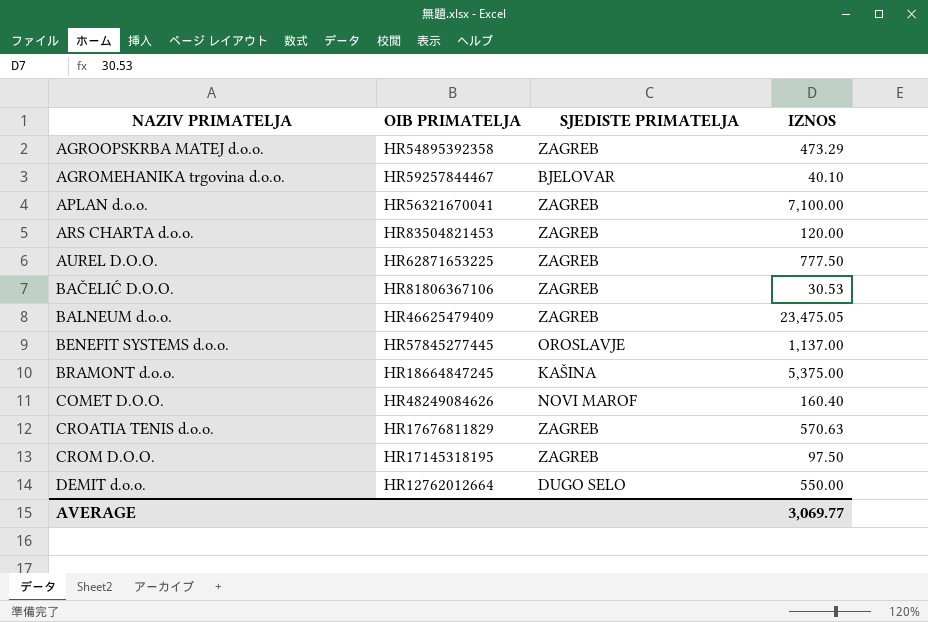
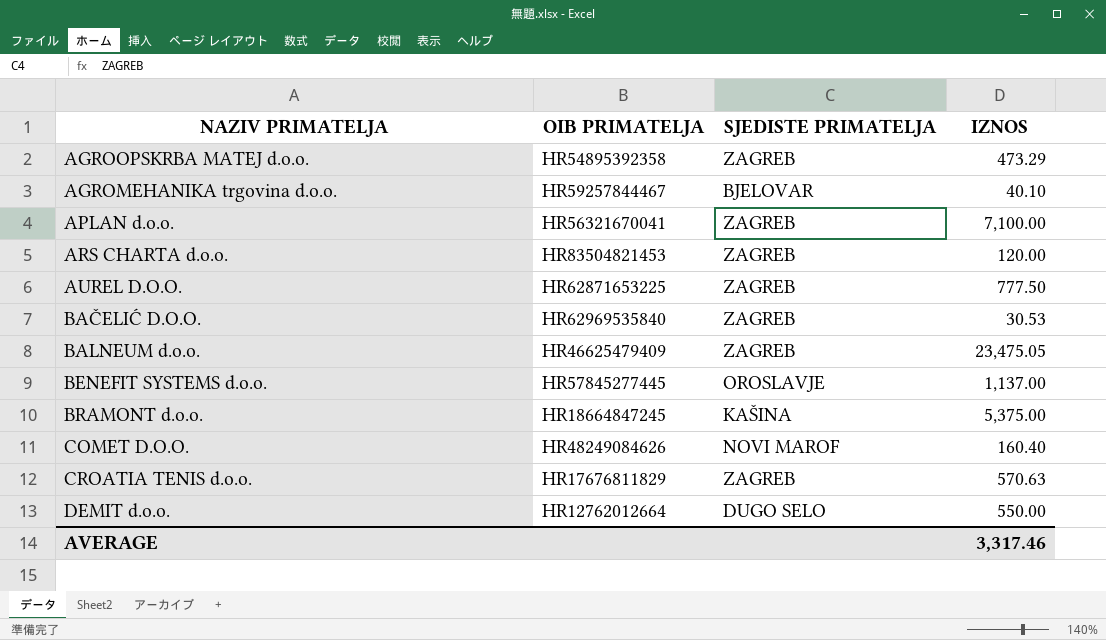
row CROM D.O.O.: HR17145318195 | ZAGREB | 97.50 -> none
BAČELIĆ D.O.O. | OIB PRIMATELJA: HR81806367106 -> HR62969535840
AVERAGE | IZNOS: 3,069.77 -> 3,317.46

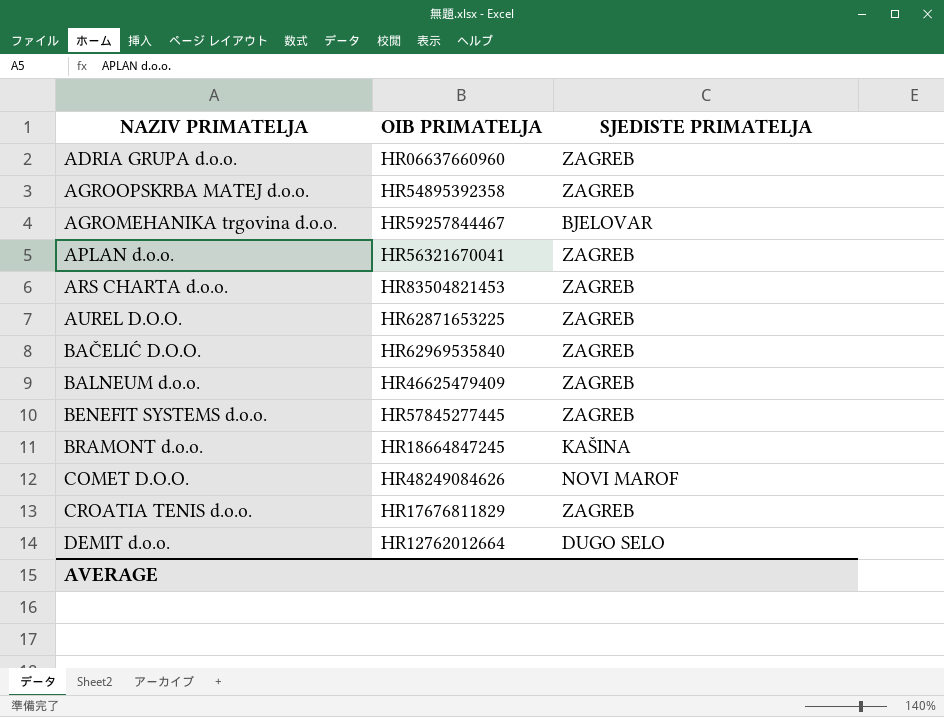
column IZNOS | position: 4 -> none
row ADRIA GRUPA d.o.o.: none -> HR06637660960 | ZAGREB
BENEFIT SYSTEMS d.o.o. | SJEDISTE PRIMATELJA: OROSLAVJE -> ZAGREB

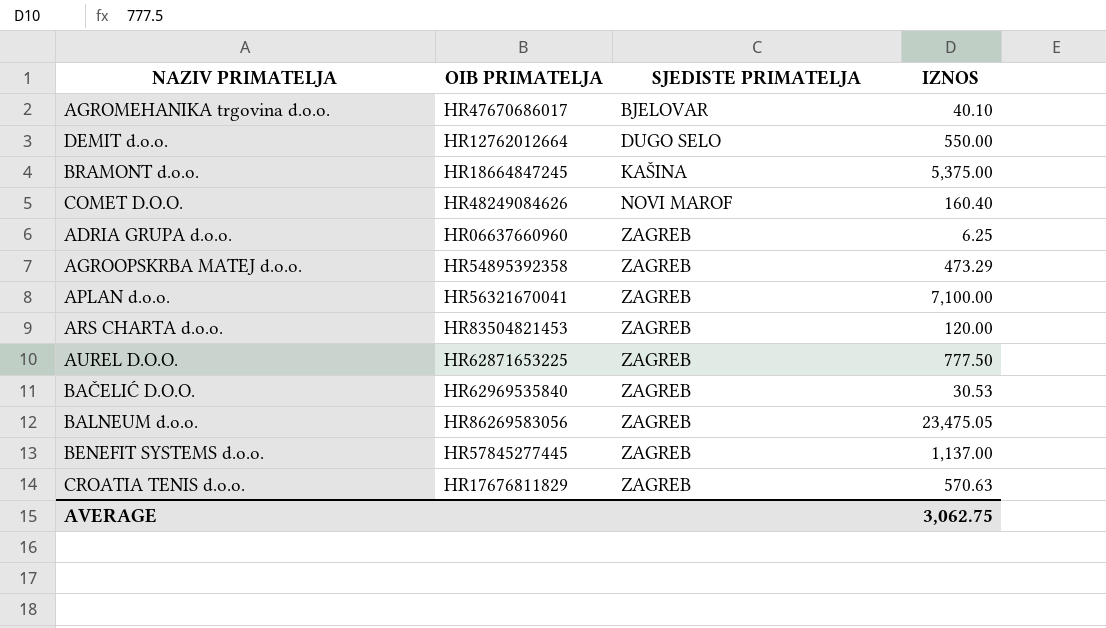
row order: none -> SJEDISTE PRIMATELJA ascending
column IZNOS | position: none -> 4
AGROMEHANIKA trgovina d.o.o. | OIB PRIMATELJA: HR59257844467 -> HR47670686017
BALNEUM d.o.o. | OIB PRIMATELJA: HR46625479409 -> HR86269583056

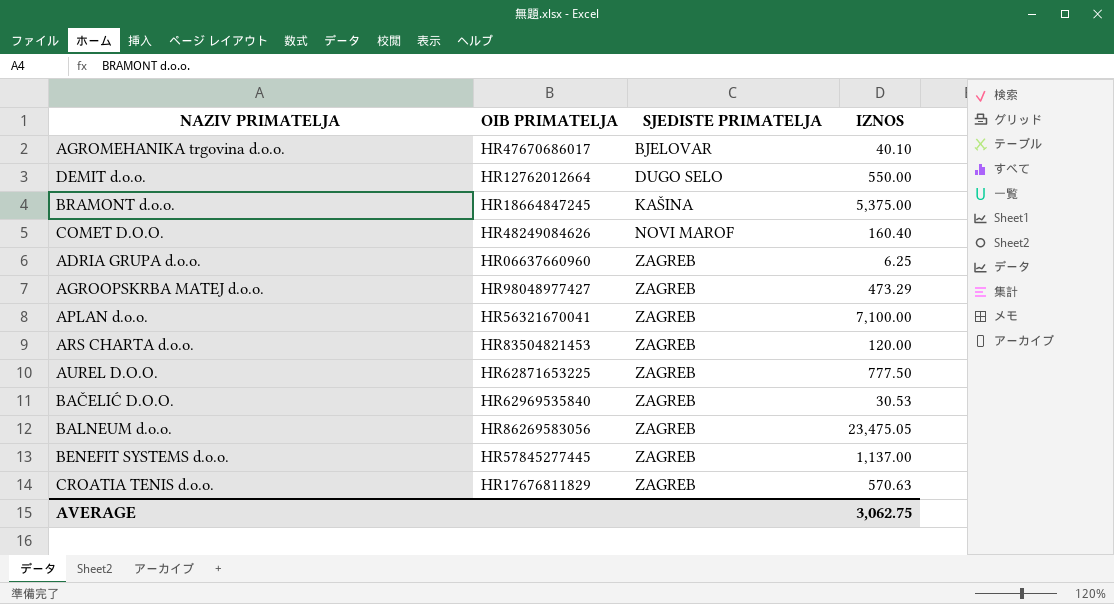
AGROOPSKRBA MATEJ d.o.o. | OIB PRIMATELJA: HR54895392358 -> HR98048977427

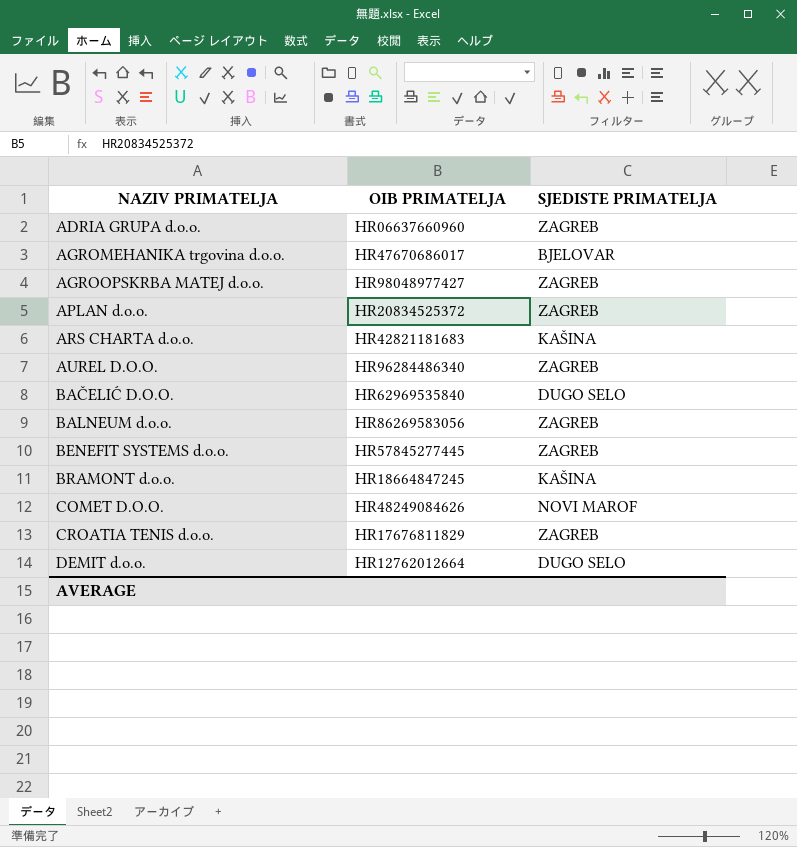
row order: SJEDISTE PRIMATELJA ascending -> NAZIV PRIMATELJA ascending
column IZNOS | position: 4 -> none
APLAN d.o.o. | OIB PRIMATELJA: HR56321670041 -> HR20834525372
ARS CHARTA d.o.o. | OIB PRIMATELJA: HR83504821453 -> HR42821181683
ARS CHARTA d.o.o. | SJEDISTE PRIMATELJA: ZAGREB -> KAŠINA
AUREL D.O.O. | OIB PRIMATELJA: HR62871653225 -> HR96284486340
BAČELIĆ D.O.O. | SJEDISTE PRIMATELJA: ZAGREB -> DUGO SELO

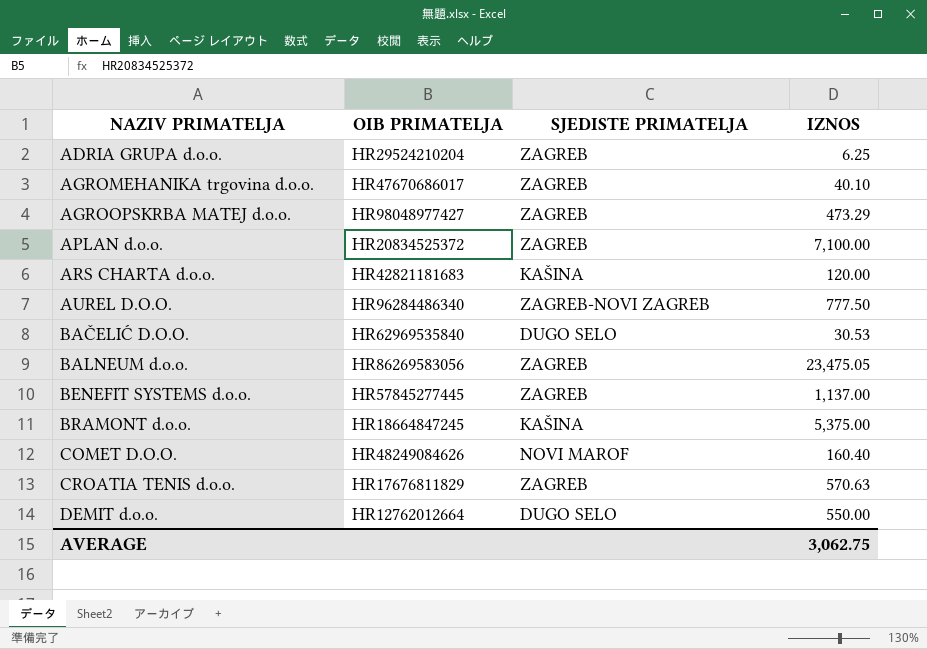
column IZNOS | position: none -> 4
ADRIA GRUPA d.o.o. | OIB PRIMATELJA: HR06637660960 -> HR29524210204
AGROMEHANIKA trgovina d.o.o. | SJEDISTE PRIMATELJA: BJELOVAR -> ZAGREB
AUREL D.O.O. | SJEDISTE PRIMATELJA: ZAGREB -> ZAGREB-NOVI ZAGREB

